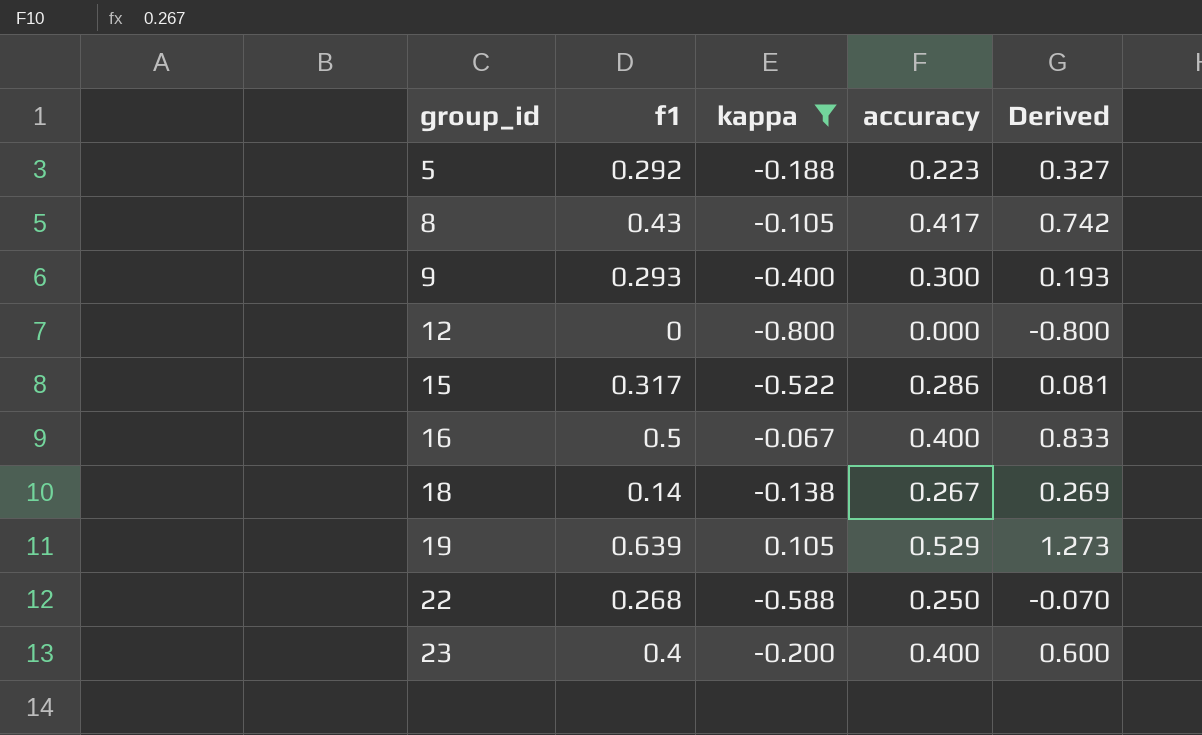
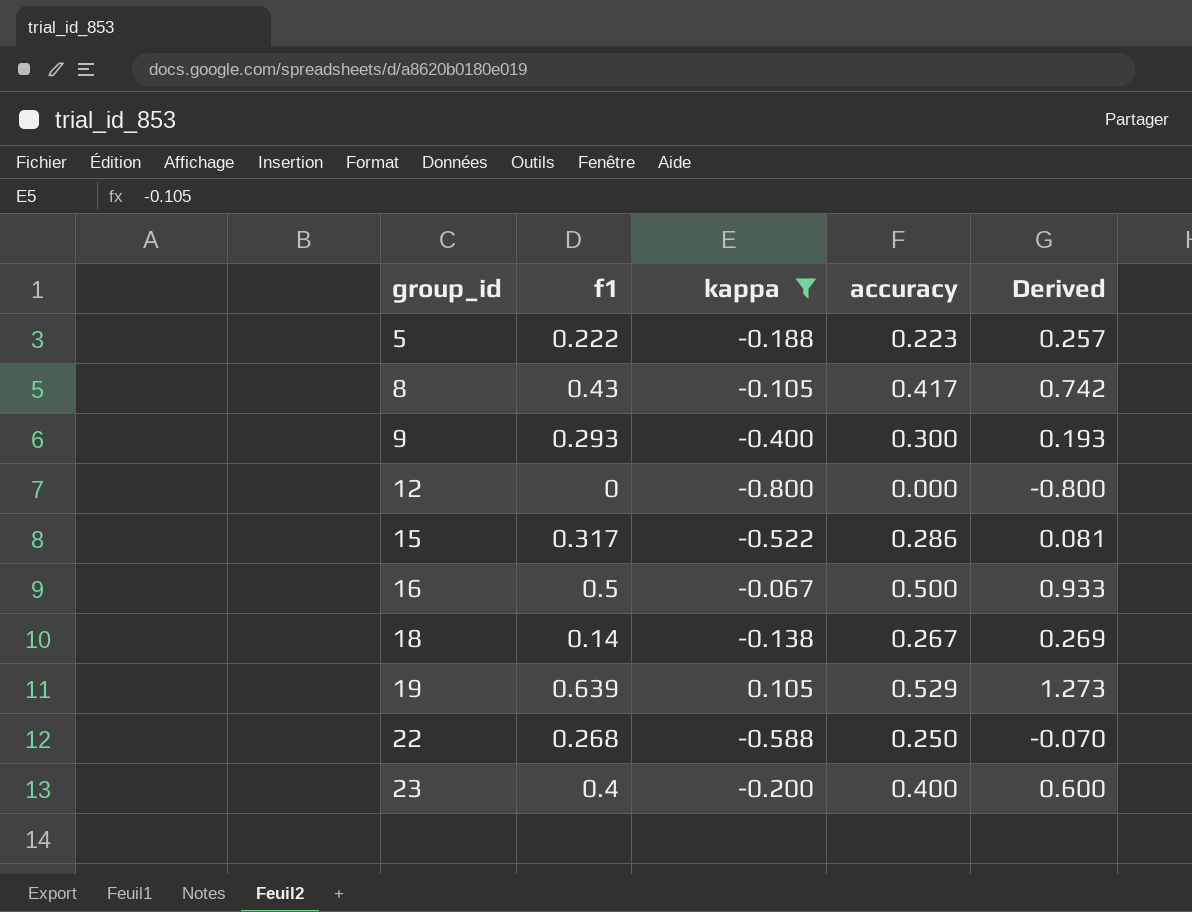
5 | f1: 0.292 -> 0.222
5 | Derived: 0.327 -> 0.257
16 | accuracy: 0.400 -> 0.500
16 | Derived: 0.833 -> 0.933

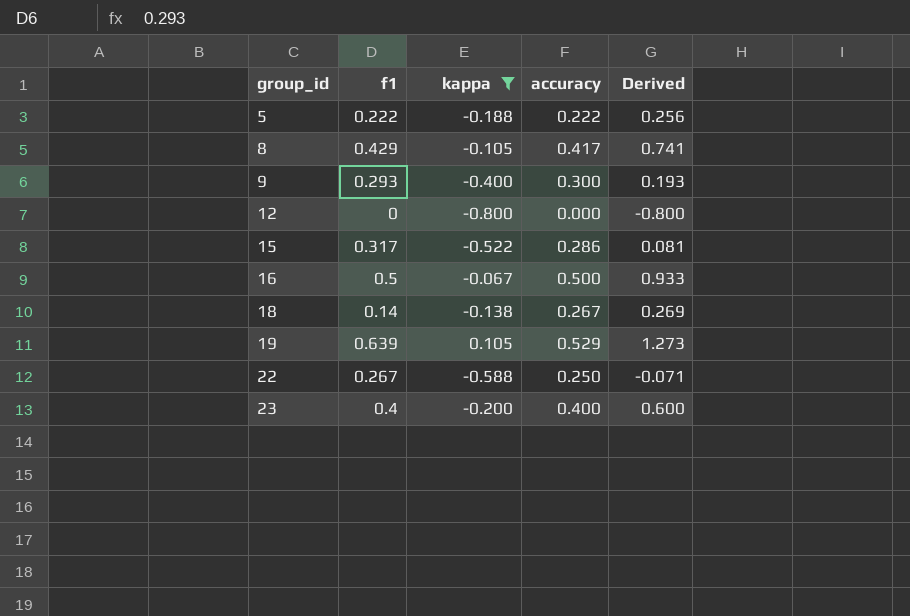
5 | accuracy: 0.223 -> 0.222
5 | Derived: 0.257 -> 0.256
8 | f1: 0.43 -> 0.429
8 | Derived: 0.742 -> 0.741
22 | f1: 0.268 -> 0.267
22 | Derived: -0.070 -> -0.071

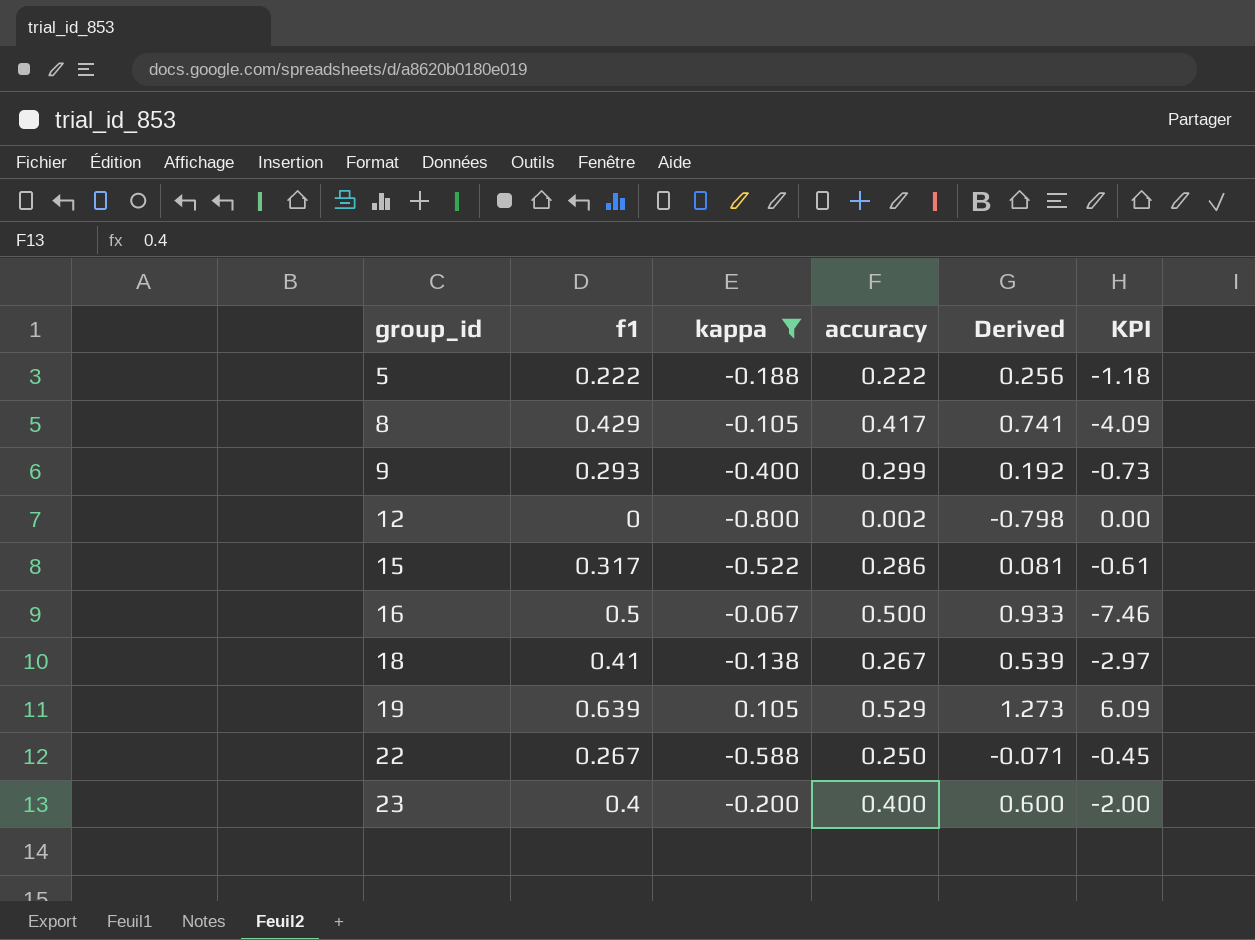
column KPI | formula: none -> [f1] / [kappa]
9 | accuracy: 0.300 -> 0.299
9 | Derived: 0.193 -> 0.192
12 | accuracy: 0.000 -> 0.002
12 | Derived: -0.800 -> -0.798
18 | f1: 0.14 -> 0.41
18 | Derived: 0.269 -> 0.539

